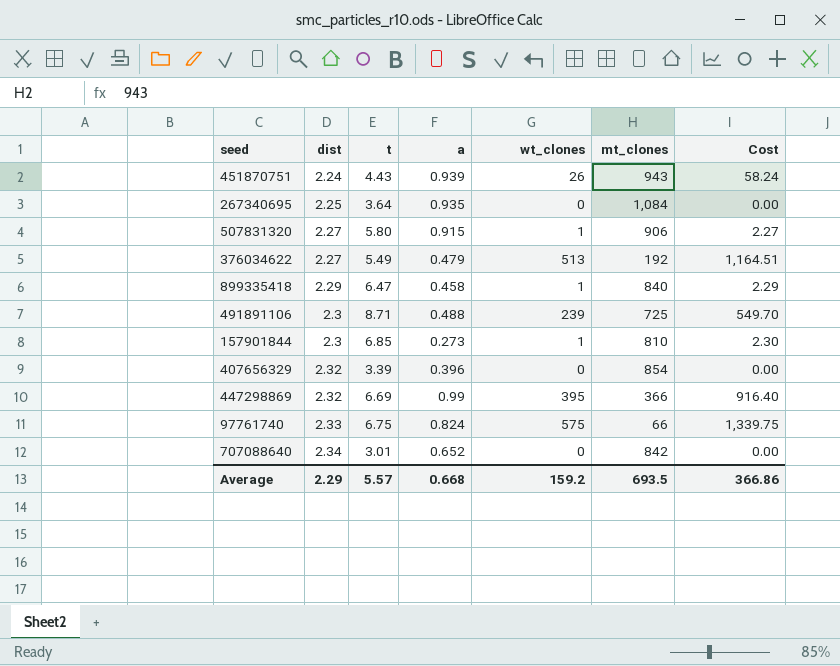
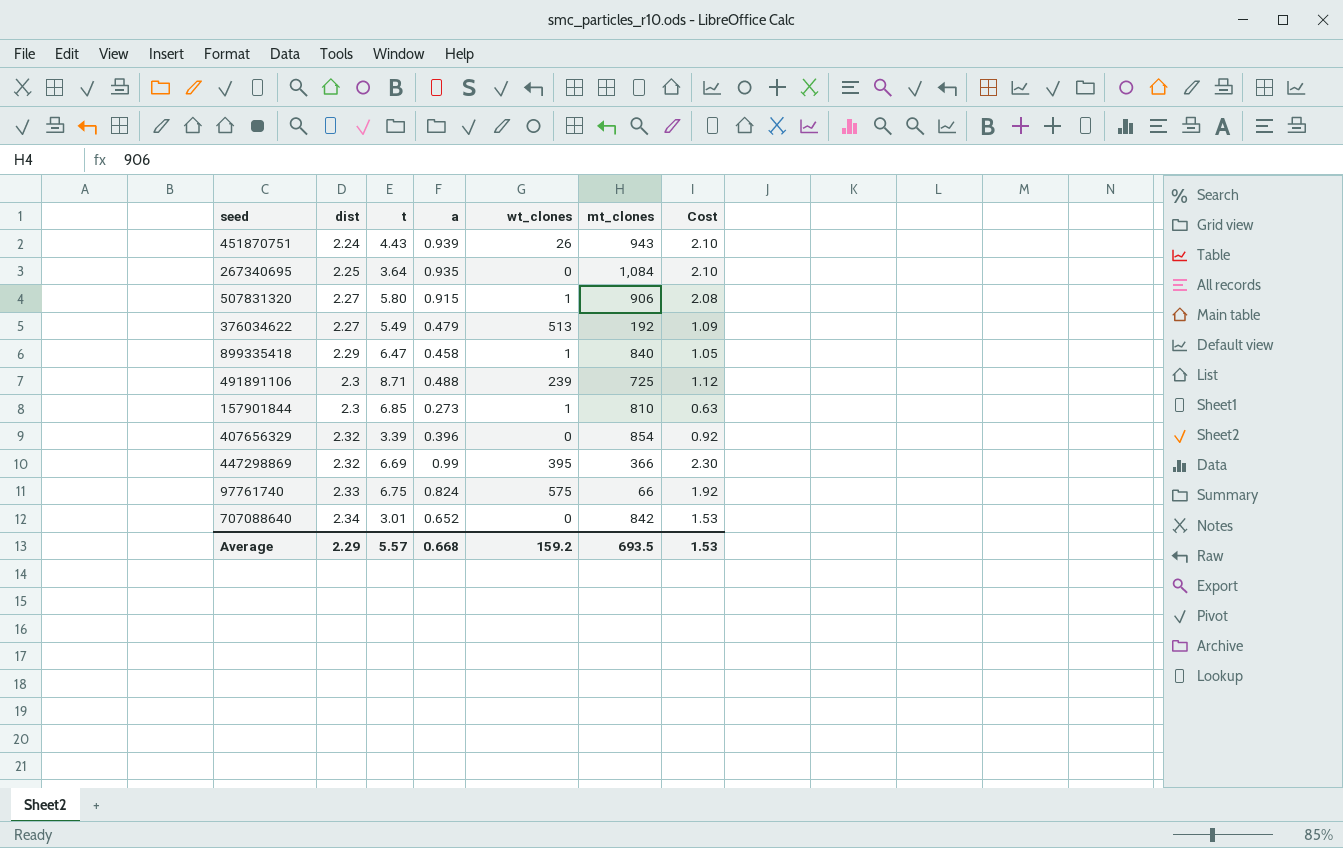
column Cost | formula: [dist] * [wt_clones] -> [dist] * [a]
Average | Cost: 366.86 -> 1.53

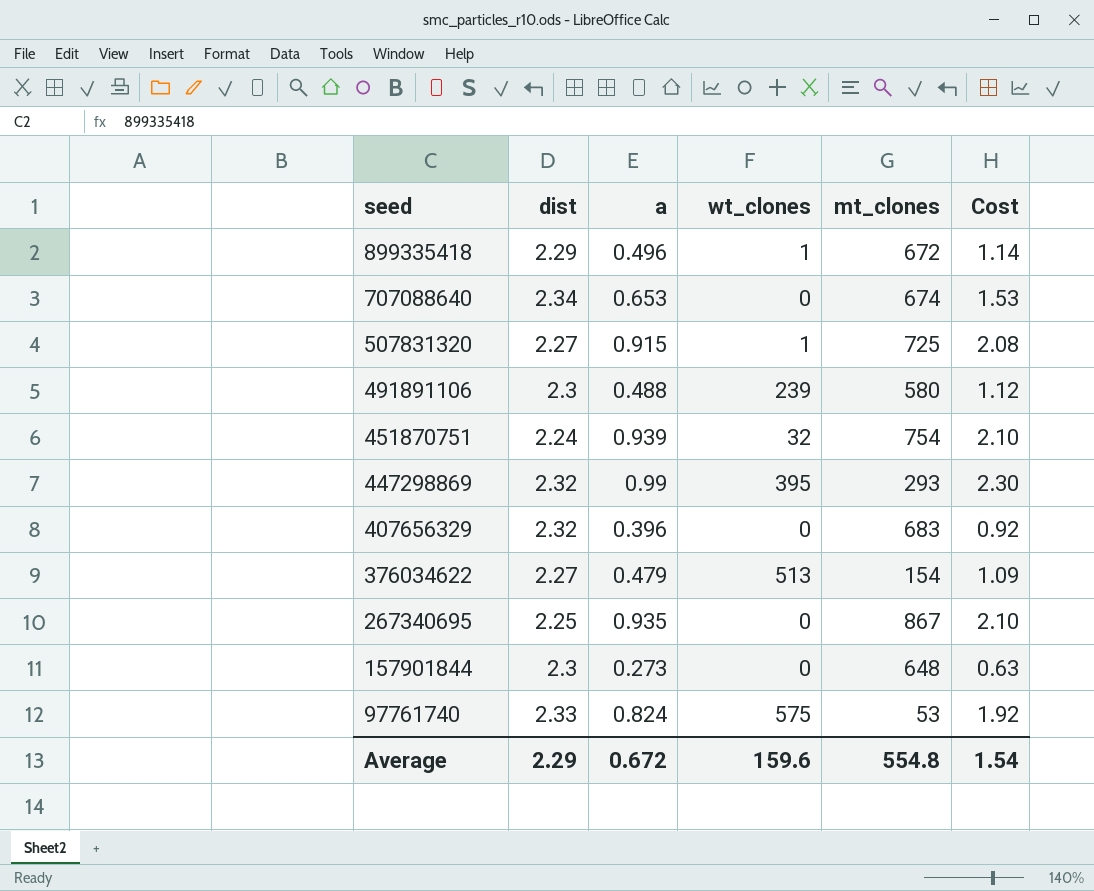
row order: dist ascending -> seed descending
column t | position: 3 -> none
899335418 | a: 0.458 -> 0.496
899335418 | mt_clones: 840 -> 672
899335418 | Cost: 1.05 -> 1.14
707088640 | a: 0.652 -> 0.653
707088640 | mt_clones: 842 -> 674
507831320 | mt_clones: 906 -> 725
491891106 | mt_clones: 725 -> 580
451870751 | wt_clones: 26 -> 32
451870751 | mt_clones: 943 -> 754
447298869 | mt_clones: 366 -> 293
407656329 | mt_clones: 854 -> 683
376034622 | mt_clones: 192 -> 154
267340695 | mt_clones: 1,084 -> 867
157901844 | wt_clones: 1 -> 0
157901844 | mt_clones: 810 -> 648
97761740 | mt_clones: 66 -> 53
Average | a: 0.668 -> 0.672
Average | wt_clones: 159.2 -> 159.6
Average | mt_clones: 693.5 -> 554.8
Average | Cost: 1.53 -> 1.54

